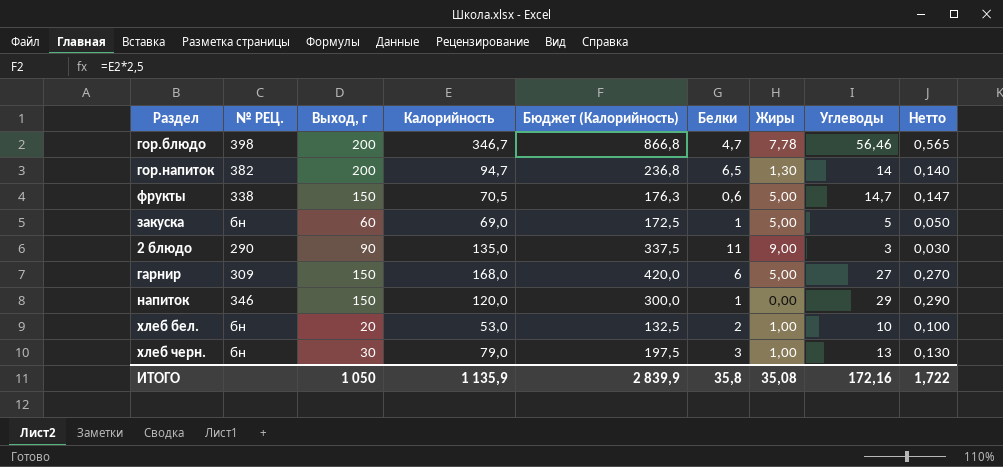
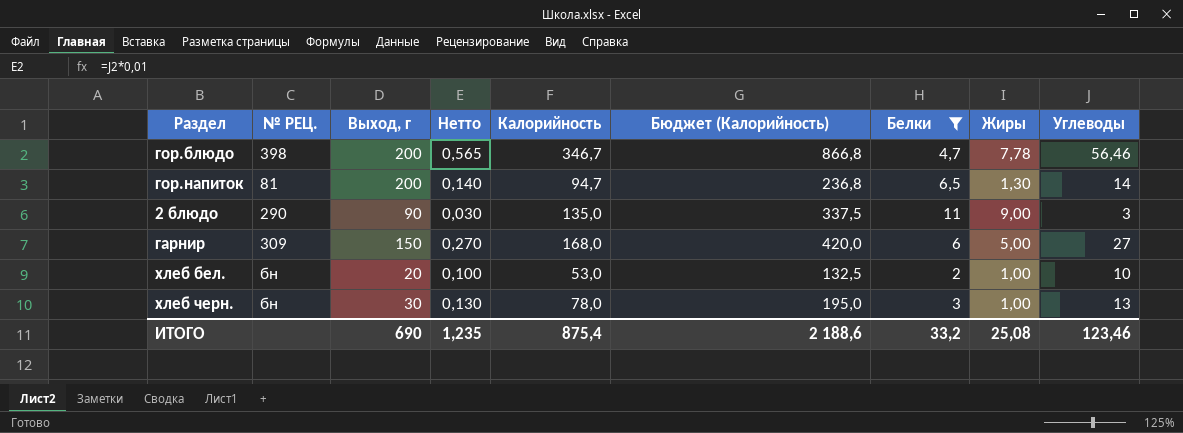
filter: none -> Белки >= 2
column Нетто | position: 9 -> 4
гор.напиток | № РЕЦ.: 382 -> 81
хлеб черн. | Калорийность: 79,0 -> 78,0
хлеб черн. | Бюджет (Калорийность): 197,5 -> 195,0
ИТОГО | Выход, г: 1 050 -> 690
ИТОГО | Нетто: 1,722 -> 1,235
ИТОГО | Калорийность: 1 135,9 -> 875,4
ИТОГО | Бюджет (Калорийность): 2 839,9 -> 2 188,6
ИТОГО | Белки: 35,8 -> 33,2
ИТОГО | Жиры: 35,08 -> 25,08
ИТОГО | Углеводы: 172,16 -> 123,46

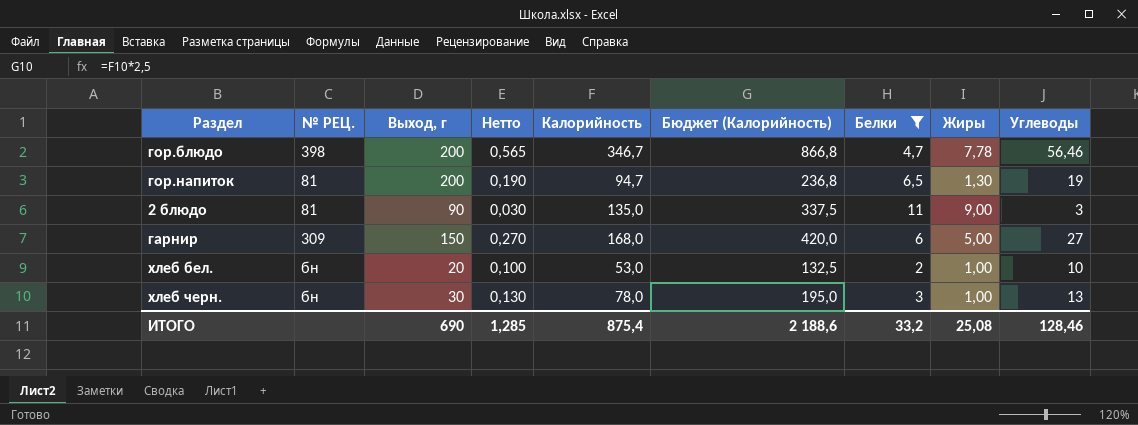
гор.напиток | Нетто: 0,140 -> 0,190
гор.напиток | Углеводы: 14 -> 19
2 блюдо | № РЕЦ.: 290 -> 81
ИТОГО | Нетто: 1,235 -> 1,285
ИТОГО | Углеводы: 123,46 -> 128,46

